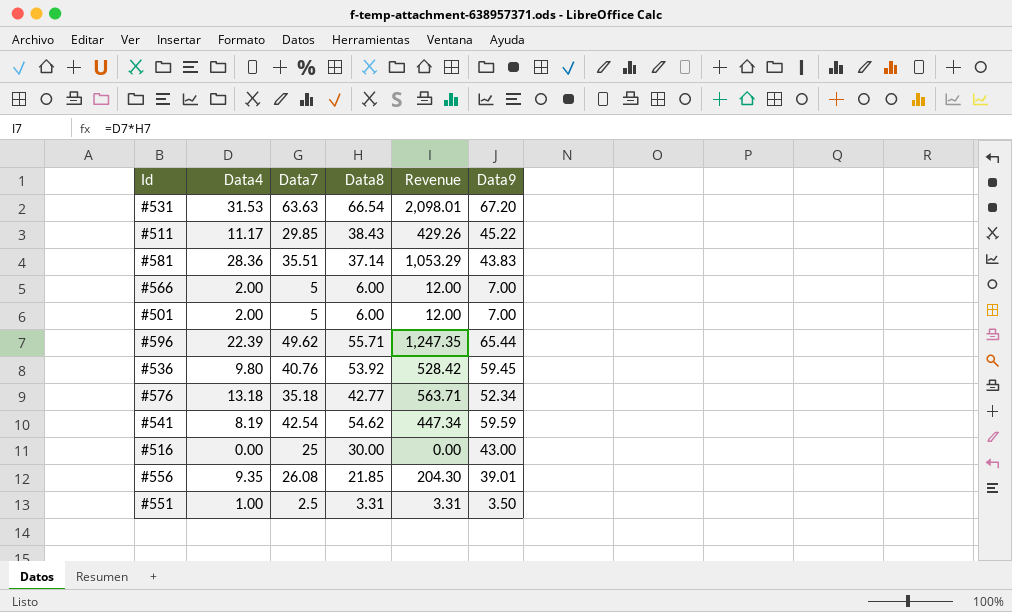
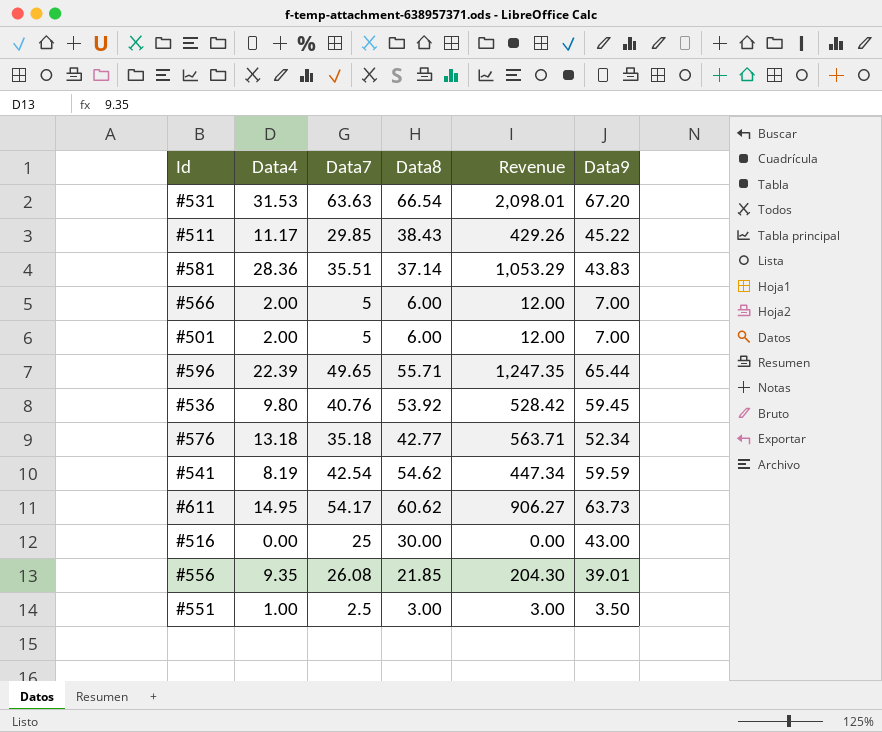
#596 | Data7: 49.62 -> 49.65
row #611: none -> 14.95 | 54.17 | 60.62 | 906.27 | 63.73
#551 | Data8: 3.31 -> 3.00
#551 | Revenue: 3.31 -> 3.00

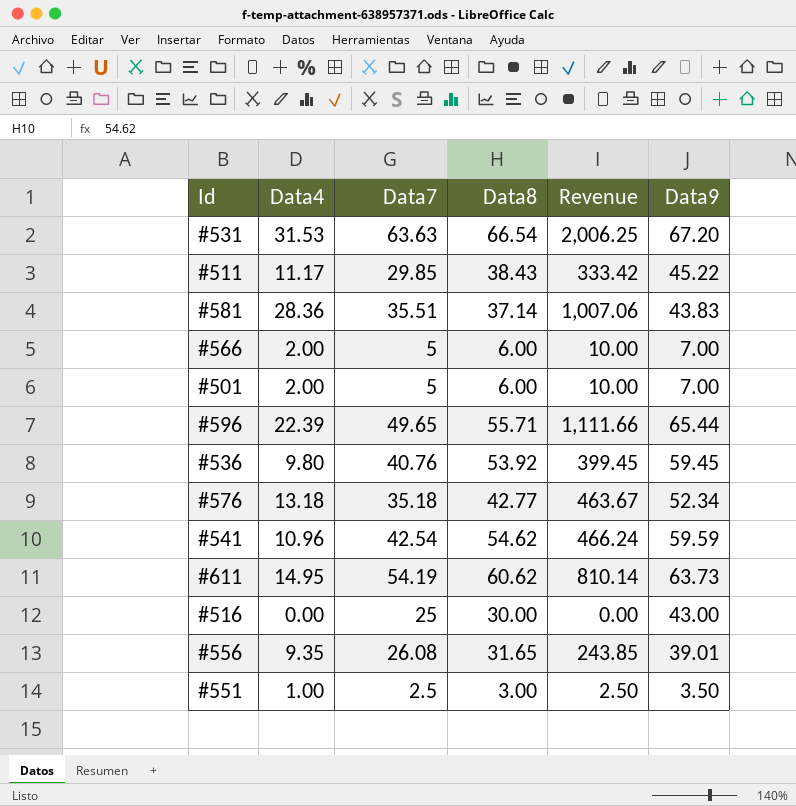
column Revenue | formula: [Data4] * [Data8] -> [Data4] * [Data7]
#541 | Data4: 8.19 -> 10.96
#611 | Data7: 54.17 -> 54.19
#556 | Data8: 21.85 -> 31.65

